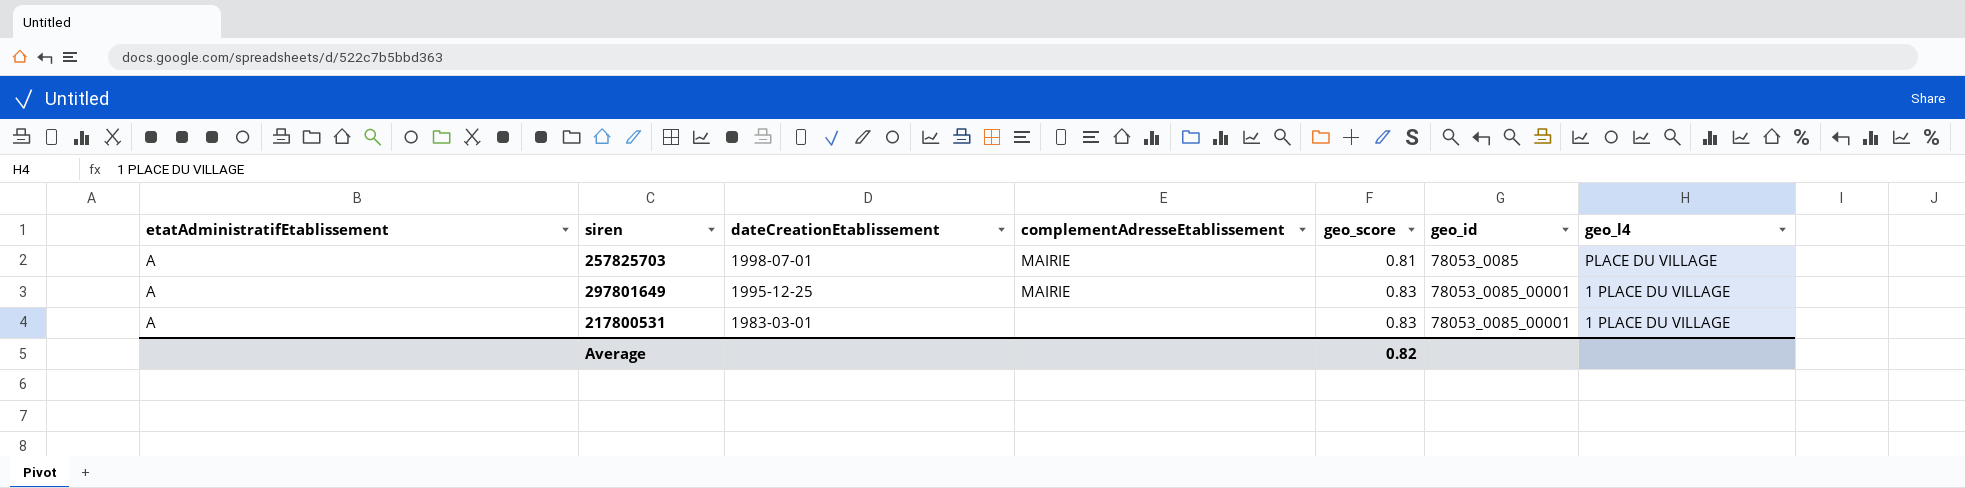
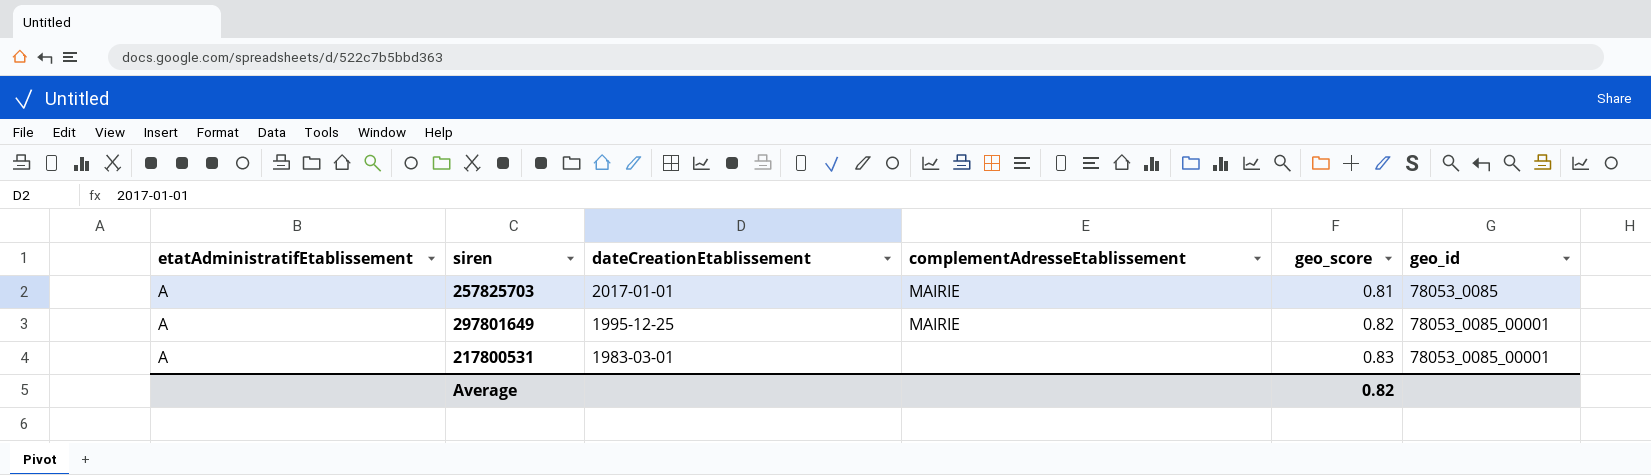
column geo_l4 | position: 7 -> none
257825703 | dateCreationEtablissement: 1998-07-01 -> 2017-01-01
297801649 | geo_score: 0.83 -> 0.82

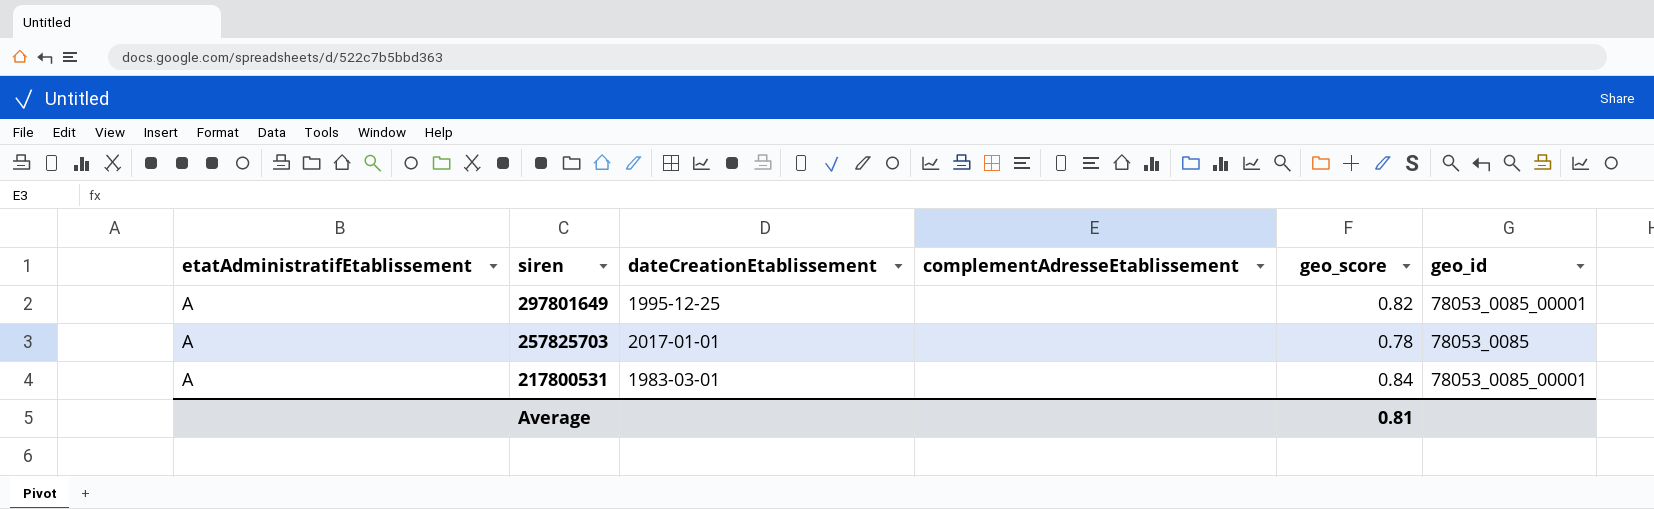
row order: dateCreationEtablissement descending -> siren descending
297801649 | complementAdresseEtablissement: MAIRIE -> none
257825703 | complementAdresseEtablissement: MAIRIE -> none
257825703 | geo_score: 0.81 -> 0.78
217800531 | geo_score: 0.83 -> 0.84
Average | geo_score: 0.82 -> 0.81

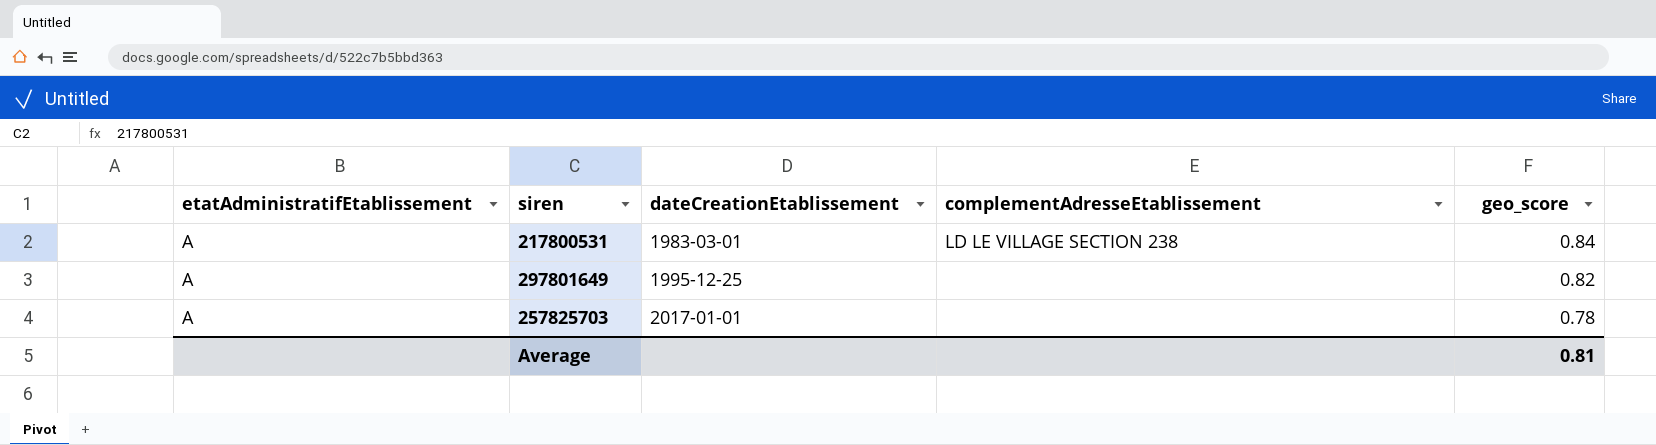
row order: siren descending -> dateCreationEtablissement ascending
column geo_id | position: 6 -> none
217800531 | complementAdresseEtablissement: none -> LD LE VILLAGE SECTION 238

